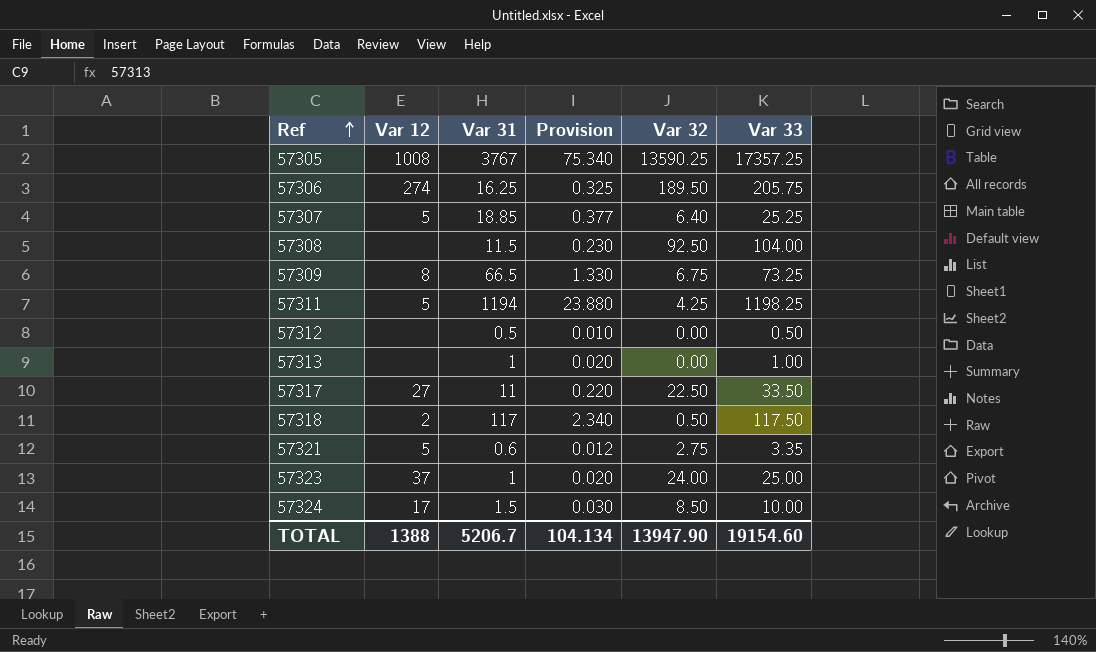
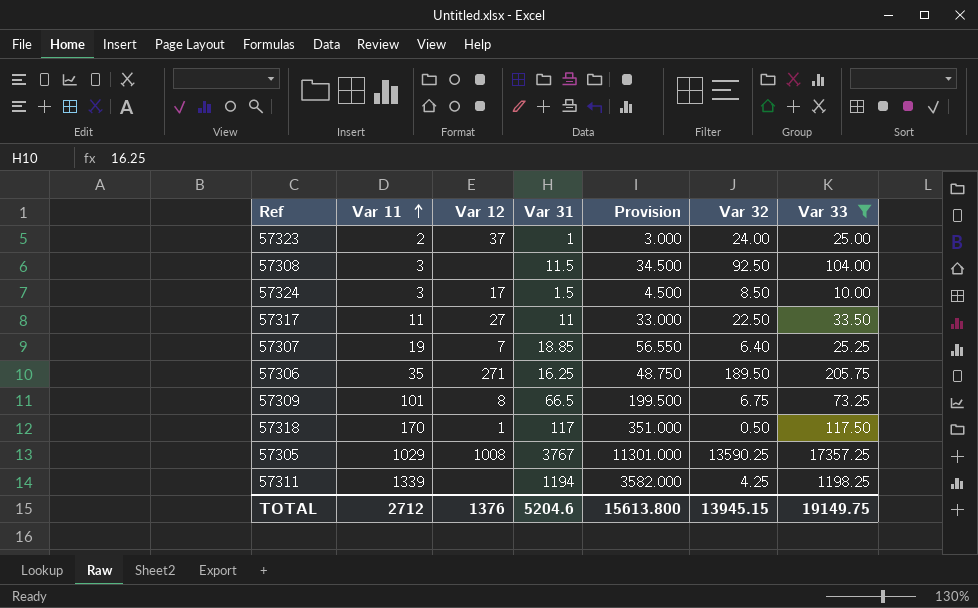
filter: none -> Var 33 >= 10.00
row order: Ref ascending -> Var 11 ascending
column Var 11 | position: none -> 2
column Provision | formula: [Var 31] * 0.02 -> [Var 31] * 3
57307 | Var 12: 5 -> 7
57306 | Var 12: 274 -> 271
57318 | Var 12: 2 -> 1
57311 | Var 12: 5 -> none
TOTAL | Var 12: 1388 -> 1376
TOTAL | Var 31: 5206.7 -> 5204.6
TOTAL | Provision: 104.134 -> 15613.800
TOTAL | Var 32: 13947.90 -> 13945.15
TOTAL | Var 33: 19154.60 -> 19149.75

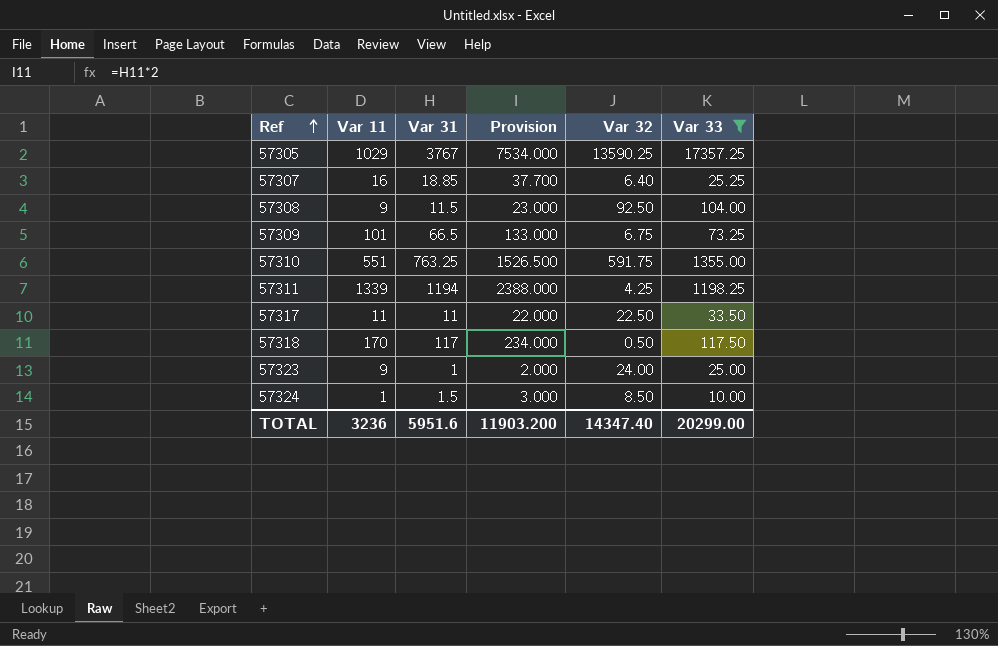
row order: Var 11 ascending -> Ref ascending
column Var 12 | position: 3 -> none
column Provision | formula: [Var 31] * 3 -> [Var 31] * 2
row 57306: 35 | 271 | 16.25 | 48.750 | 189.50 | 205.75 -> none
57307 | Var 11: 19 -> 16
57308 | Var 11: 3 -> 9
row 57310: none -> 551 | 763.25 | 1526.500 | 591.75 | 1355.00
57323 | Var 11: 2 -> 9
57324 | Var 11: 3 -> 1
TOTAL | Var 11: 2712 -> 3236
TOTAL | Var 31: 5204.6 -> 5951.6
TOTAL | Provision: 15613.800 -> 11903.200
TOTAL | Var 32: 13945.15 -> 14347.40
TOTAL | Var 33: 19149.75 -> 20299.00

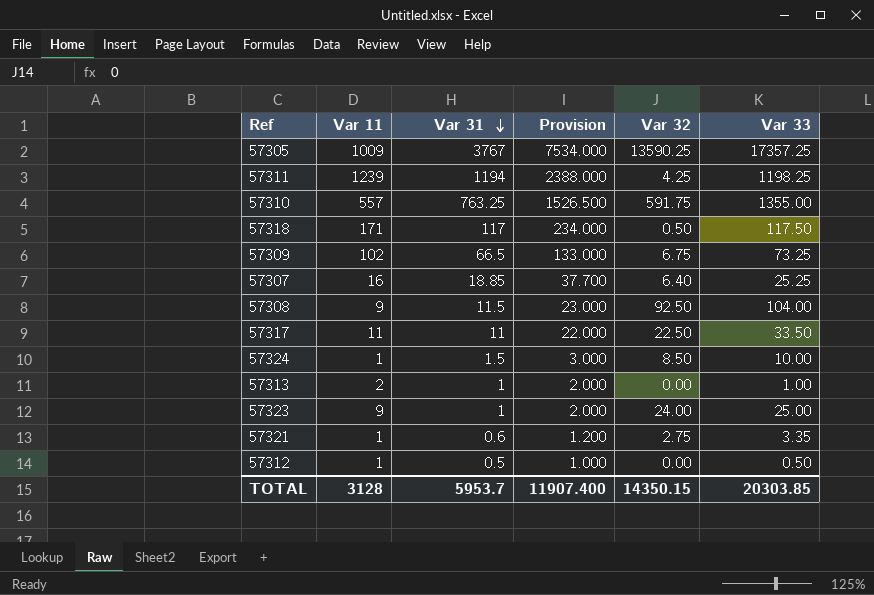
filter: Var 33 >= 10.00 -> none
row order: Ref ascending -> Var 31 descending
57305 | Var 11: 1029 -> 1009
57311 | Var 11: 1339 -> 1239
57310 | Var 11: 551 -> 557
57318 | Var 11: 170 -> 171
57309 | Var 11: 101 -> 102
TOTAL | Var 11: 3236 -> 3128
TOTAL | Var 31: 5951.6 -> 5953.7
TOTAL | Provision: 11903.200 -> 11907.400
TOTAL | Var 32: 14347.40 -> 14350.15
TOTAL | Var 33: 20299.00 -> 20303.85

